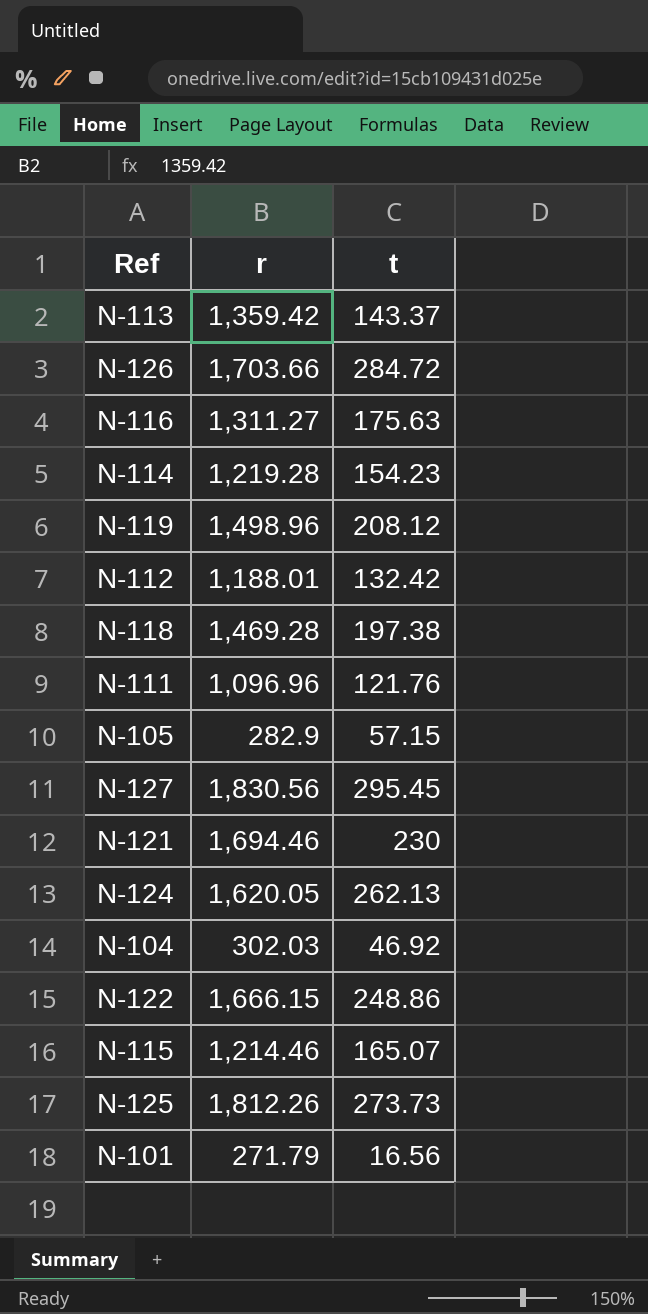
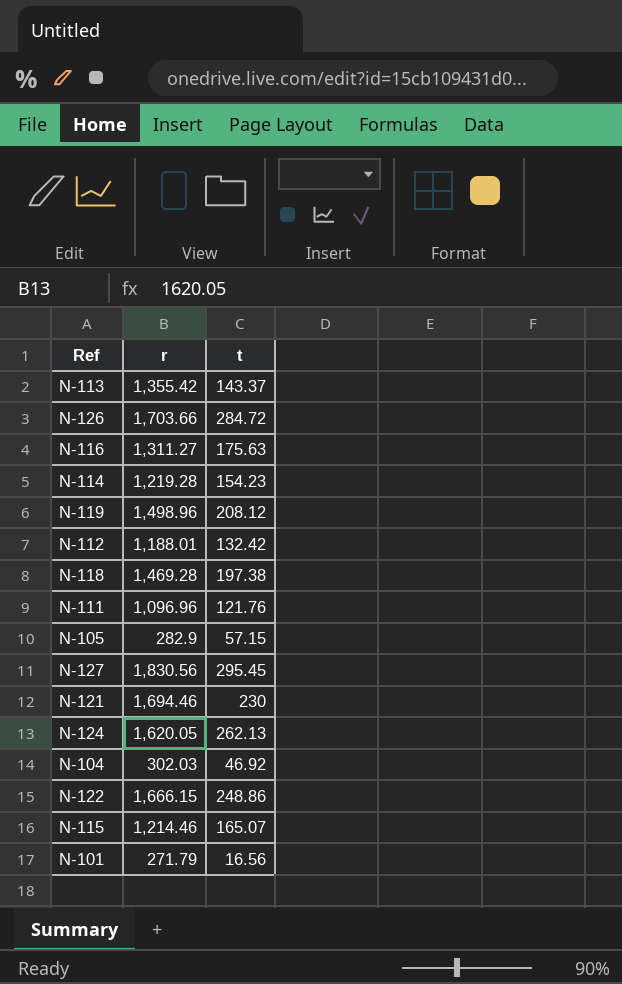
row N-125: 1,812.26 | 273.73 -> none
N-113 | r: 1,359.42 -> 1,355.42

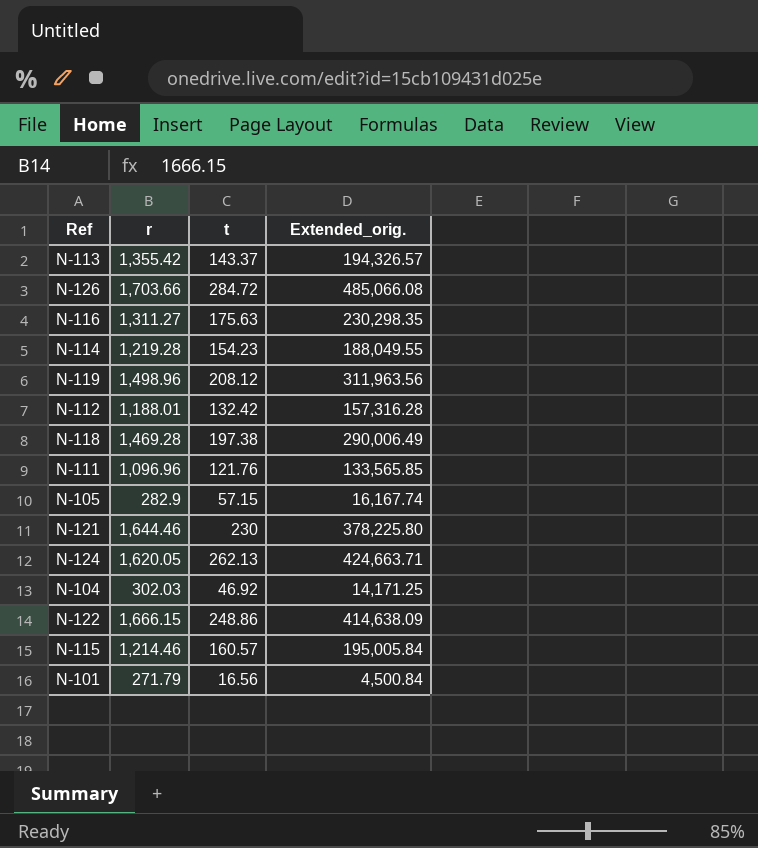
column Extended_orig. | formula: none -> [r] * [t]
row N-127: 1,830.56 | 295.45 -> none
N-121 | r: 1,694.46 -> 1,644.46
N-115 | t: 165.07 -> 160.57

